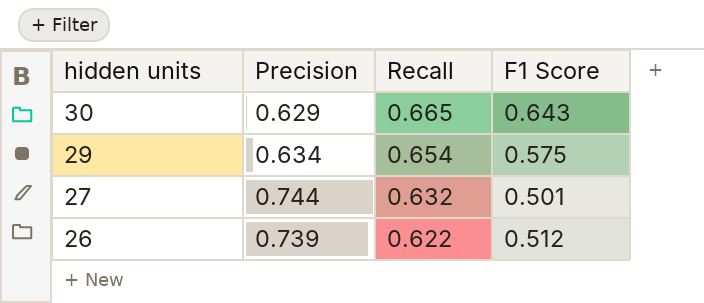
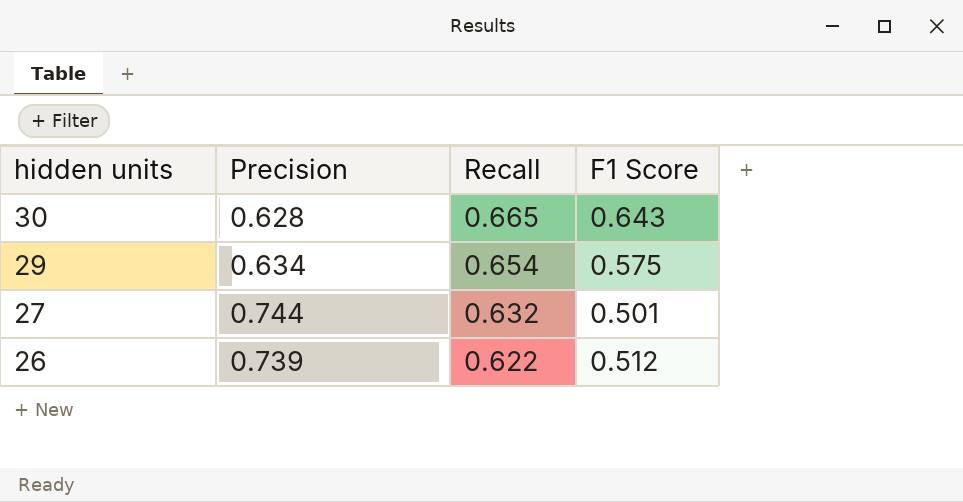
30 | Precision: 0.629 -> 0.628

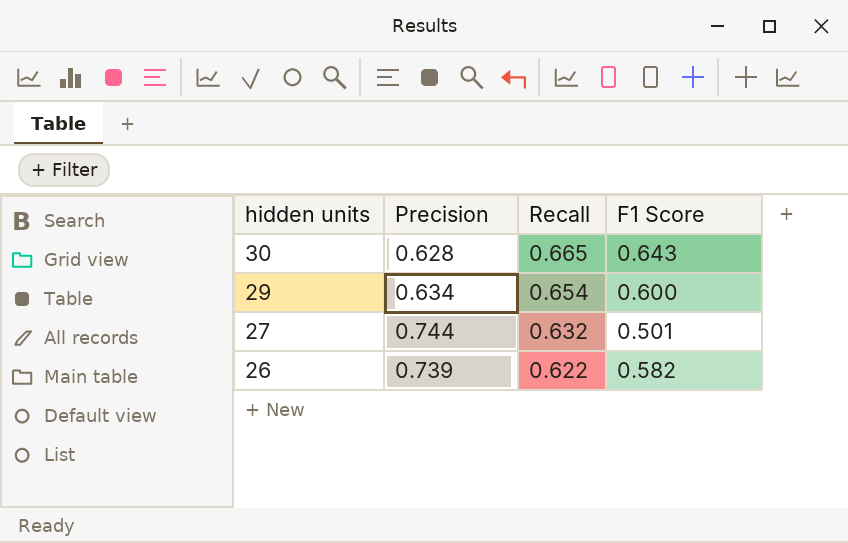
29 | F1 Score: 0.575 -> 0.600
26 | F1 Score: 0.512 -> 0.582

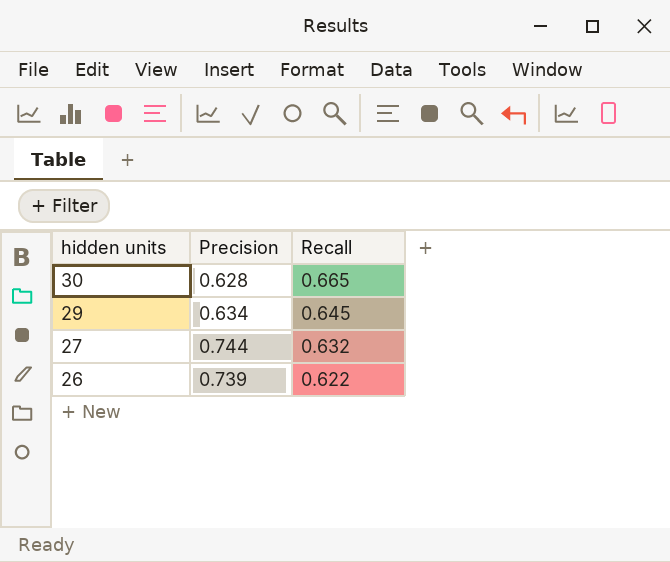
column F1 Score | position: 4 -> none
29 | Recall: 0.654 -> 0.645

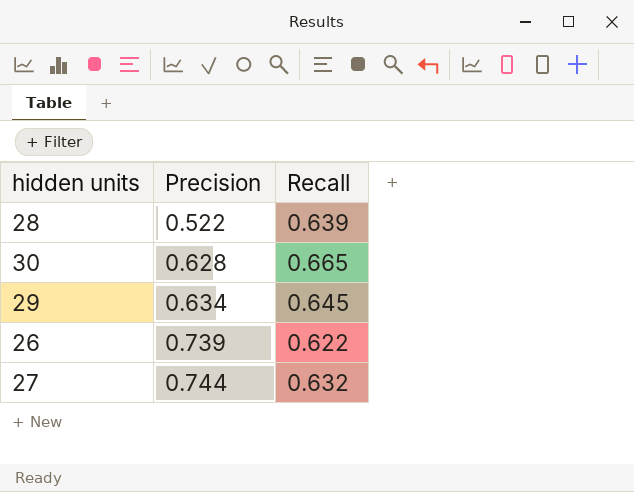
row order: hidden units descending -> Precision ascending
row 28: none -> 0.522 | 0.639

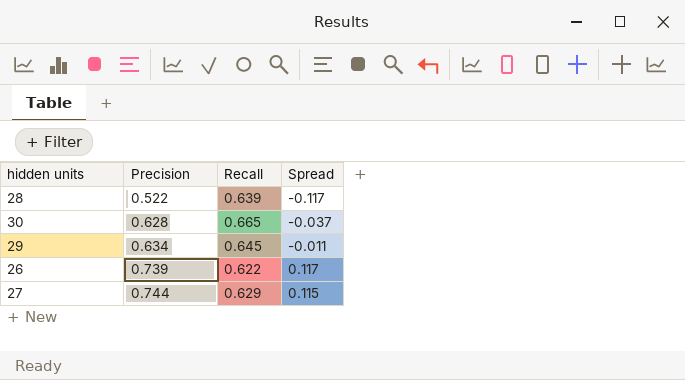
column Spread | formula: none -> [Precision] - [Recall]
27 | Recall: 0.632 -> 0.629

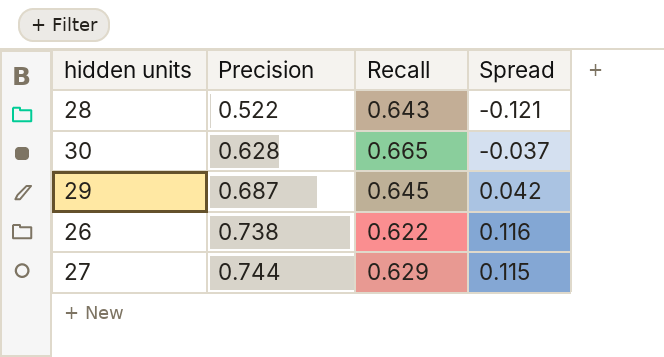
28 | Recall: 0.639 -> 0.643
28 | Spread: -0.117 -> -0.121
29 | Precision: 0.634 -> 0.687
29 | Spread: -0.011 -> 0.042
26 | Precision: 0.739 -> 0.738
26 | Spread: 0.117 -> 0.116

